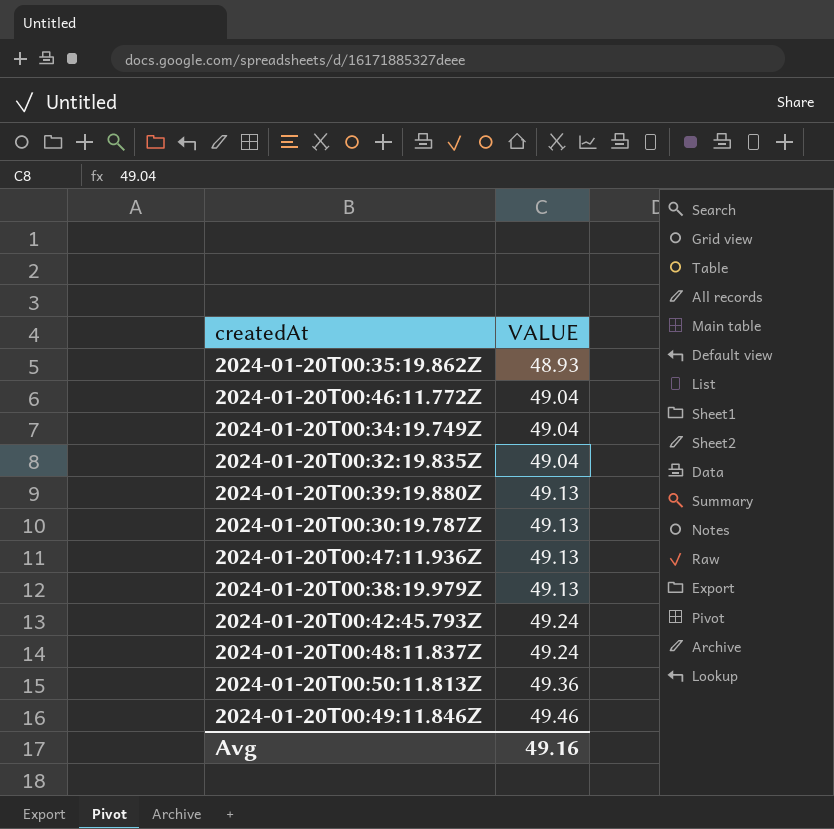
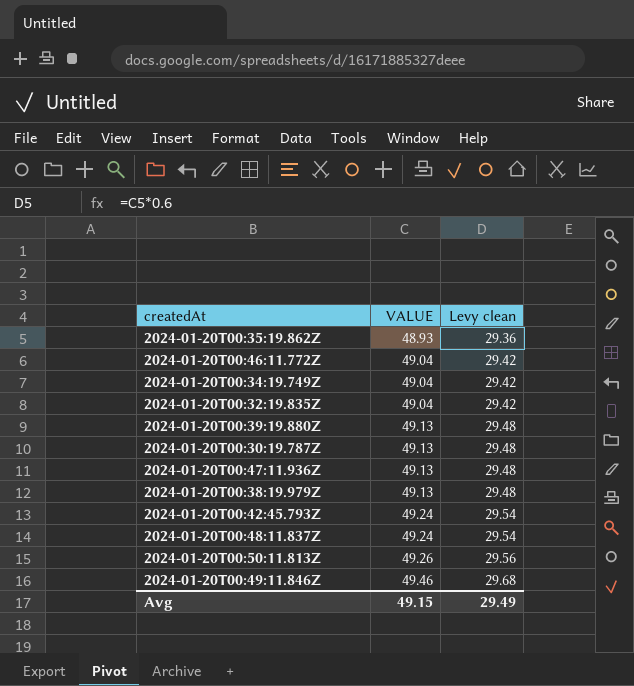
column Levy clean | formula: none -> [VALUE] * 0.6
2024-01-20T00:50:11.813Z | VALUE: 49.36 -> 49.26
Avg | VALUE: 49.16 -> 49.15

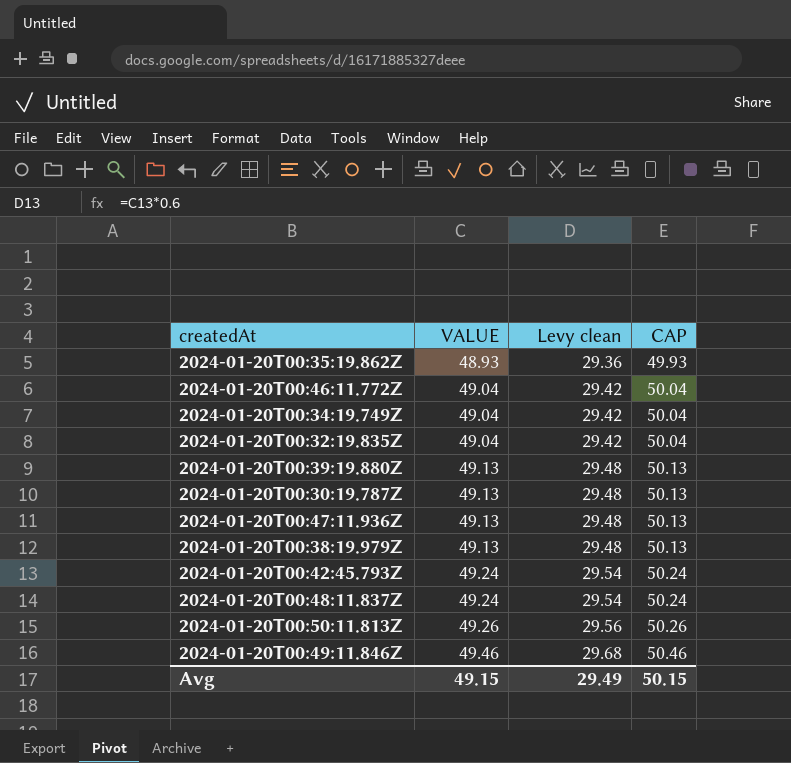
column CAP | formula: none -> [VALUE] + 1

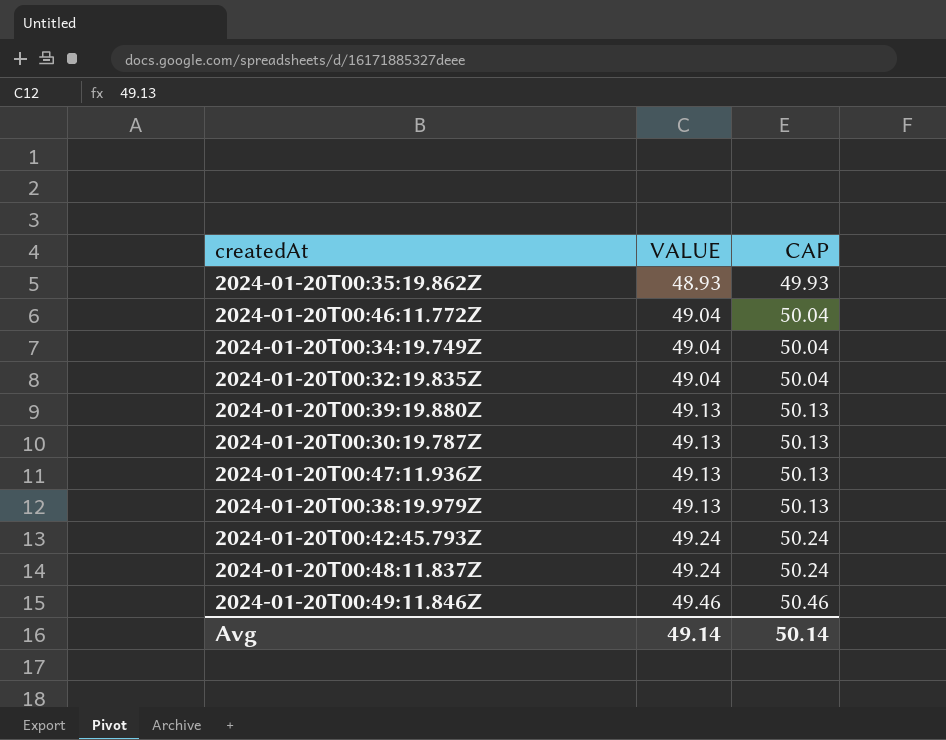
column Levy clean | formula: [VALUE] * 0.6 -> none
row 2024-01-20T00:50:11.813Z: 49.26 | 29.56 | 50.26 -> none
Avg | VALUE: 49.15 -> 49.14
Avg | CAP: 50.15 -> 50.14

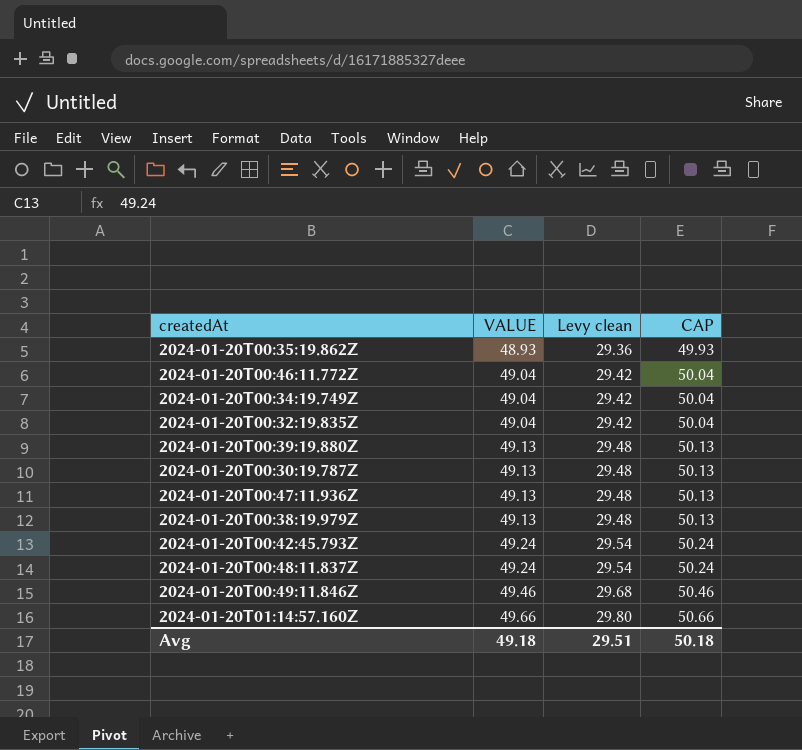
column Levy clean | formula: none -> [VALUE] * 0.6
row 2024-01-20T01:14:57.160Z: none -> 49.66 | 29.80 | 50.66
Avg | VALUE: 49.14 -> 49.18
Avg | CAP: 50.14 -> 50.18

